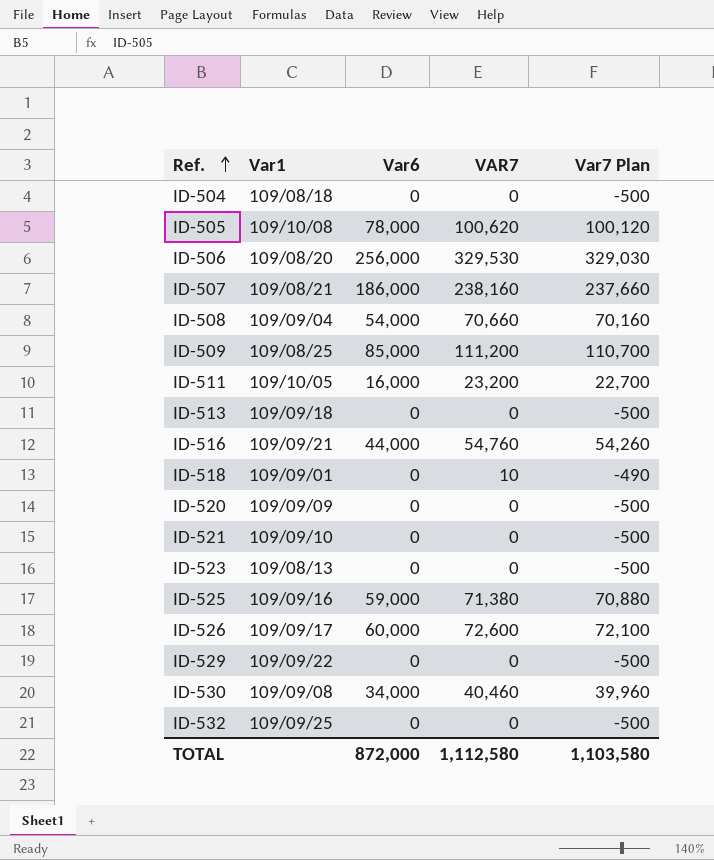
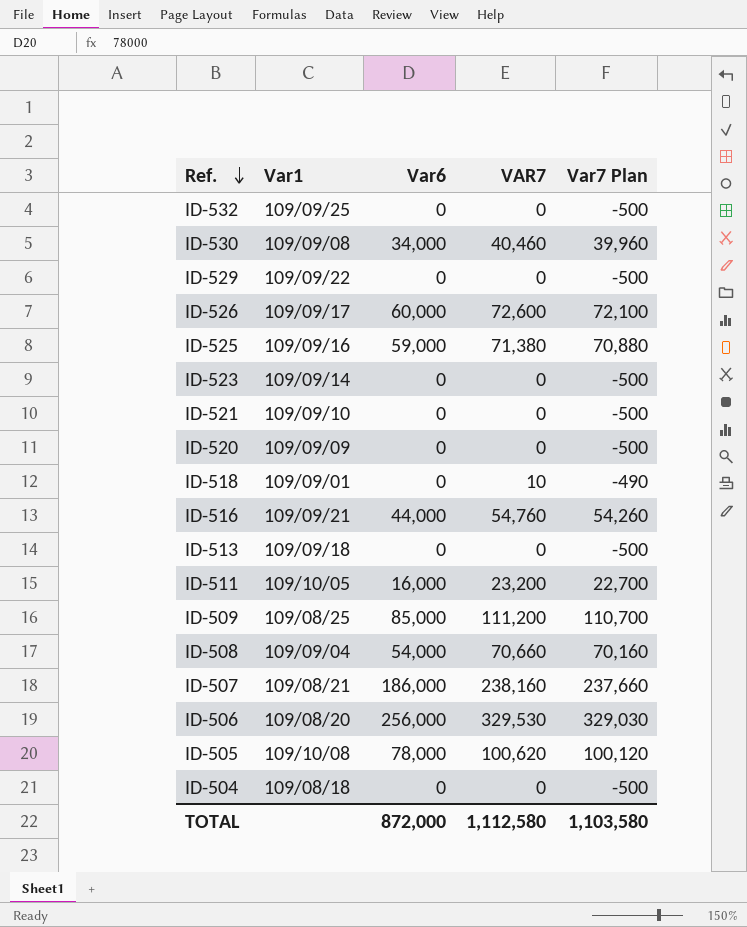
row order: Ref. ascending -> Ref. descending
ID-523 | Var1: 109/08/13 -> 109/09/14

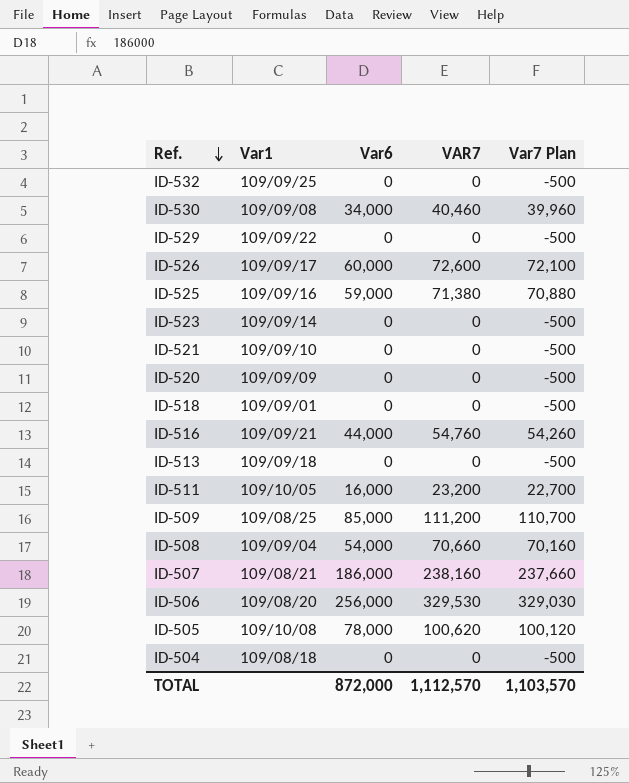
ID-518 | VAR7: 10 -> 0
ID-518 | Var7 Plan: -490 -> -500
TOTAL | VAR7: 1,112,580 -> 1,112,570
TOTAL | Var7 Plan: 1,103,580 -> 1,103,570

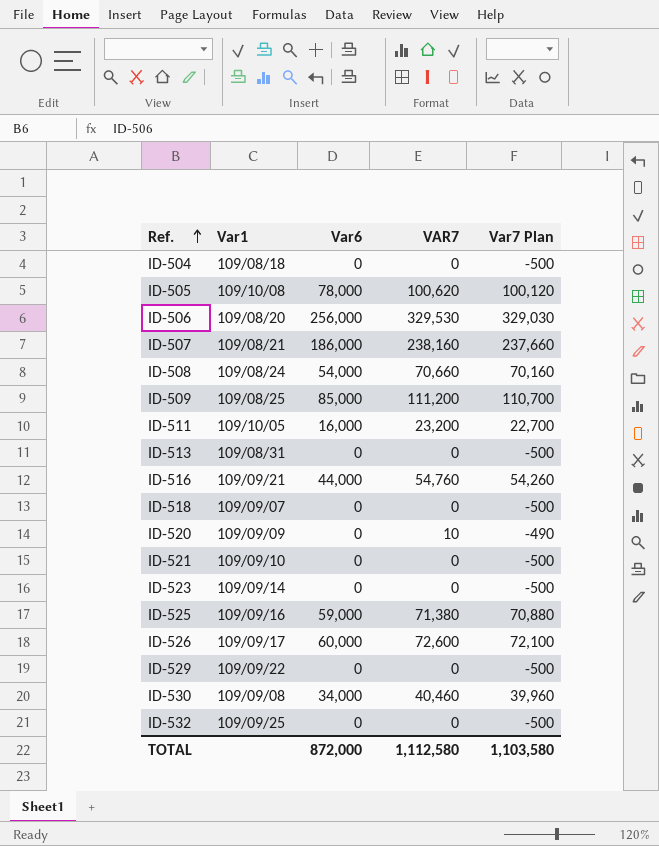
row order: Ref. descending -> Ref. ascending
ID-508 | Var1: 109/09/04 -> 109/08/24
ID-513 | Var1: 109/09/18 -> 109/08/31
ID-518 | Var1: 109/09/01 -> 109/09/07
ID-520 | VAR7: 0 -> 10
ID-520 | Var7 Plan: -500 -> -490
TOTAL | VAR7: 1,112,570 -> 1,112,580
TOTAL | Var7 Plan: 1,103,570 -> 1,103,580

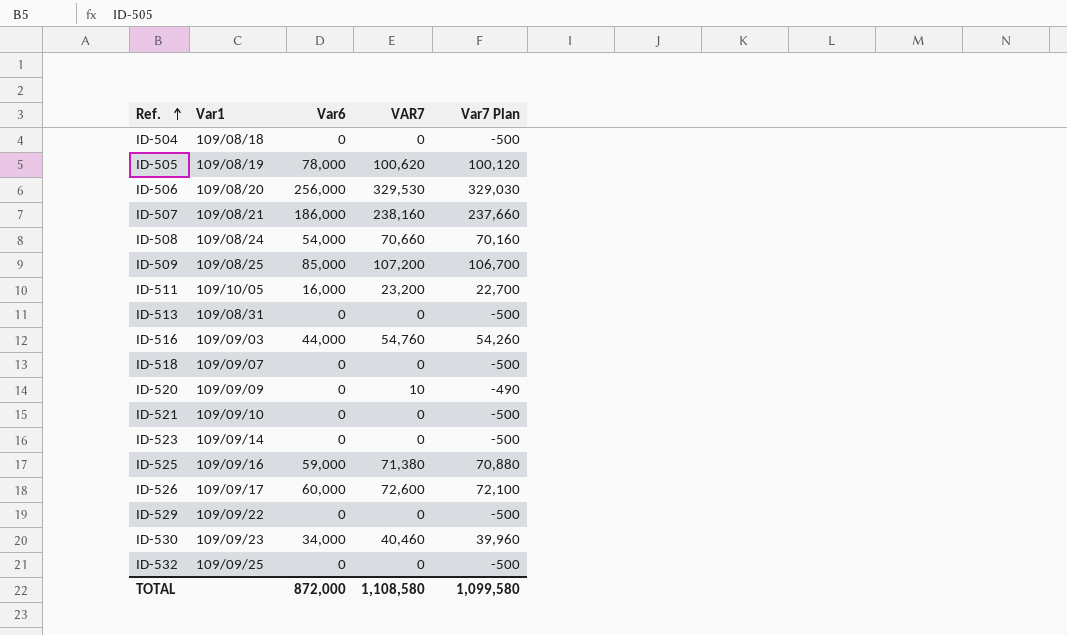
ID-505 | Var1: 109/10/08 -> 109/08/19
ID-509 | VAR7: 111,200 -> 107,200
ID-509 | Var7 Plan: 110,700 -> 106,700
ID-516 | Var1: 109/09/21 -> 109/09/03
ID-530 | Var1: 109/09/08 -> 109/09/23
TOTAL | VAR7: 1,112,580 -> 1,108,580
TOTAL | Var7 Plan: 1,103,580 -> 1,099,580

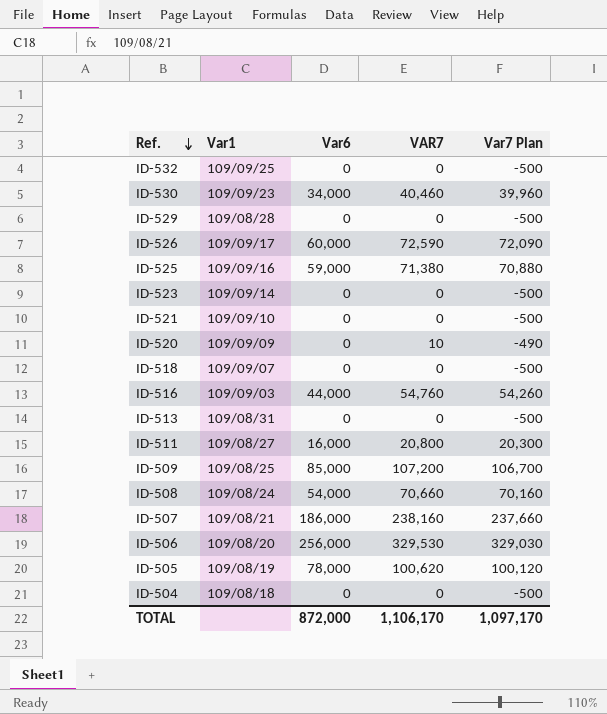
row order: Ref. ascending -> Ref. descending
ID-529 | Var1: 109/09/22 -> 109/08/28
ID-526 | VAR7: 72,600 -> 72,590
ID-526 | Var7 Plan: 72,100 -> 72,090
ID-511 | Var1: 109/10/05 -> 109/08/27
ID-511 | VAR7: 23,200 -> 20,800
ID-511 | Var7 Plan: 22,700 -> 20,300
TOTAL | VAR7: 1,108,580 -> 1,106,170
TOTAL | Var7 Plan: 1,099,580 -> 1,097,170

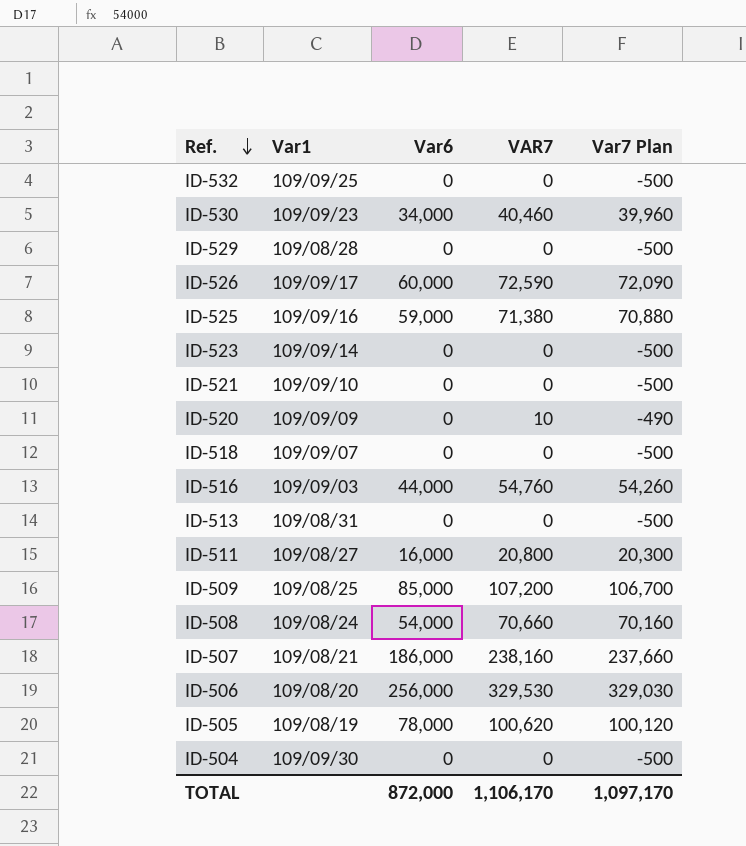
ID-504 | Var1: 109/08/18 -> 109/09/30

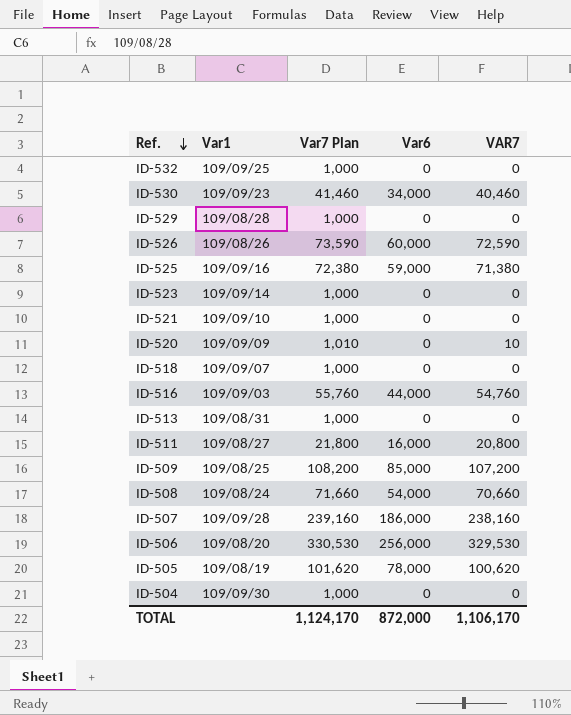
column Var7 Plan | formula: [VAR7] - 500 -> [VAR7] + 1000
column Var7 Plan | position: 5 -> 3
ID-526 | Var1: 109/09/17 -> 109/08/26
ID-507 | Var1: 109/08/21 -> 109/09/28
TOTAL | Var7 Plan: 1,097,170 -> 1,124,170

